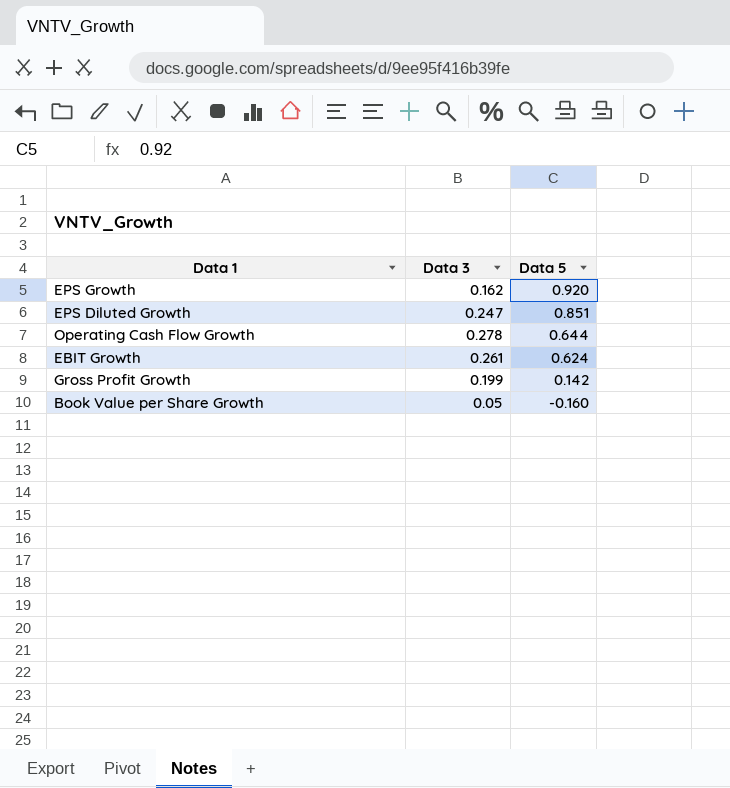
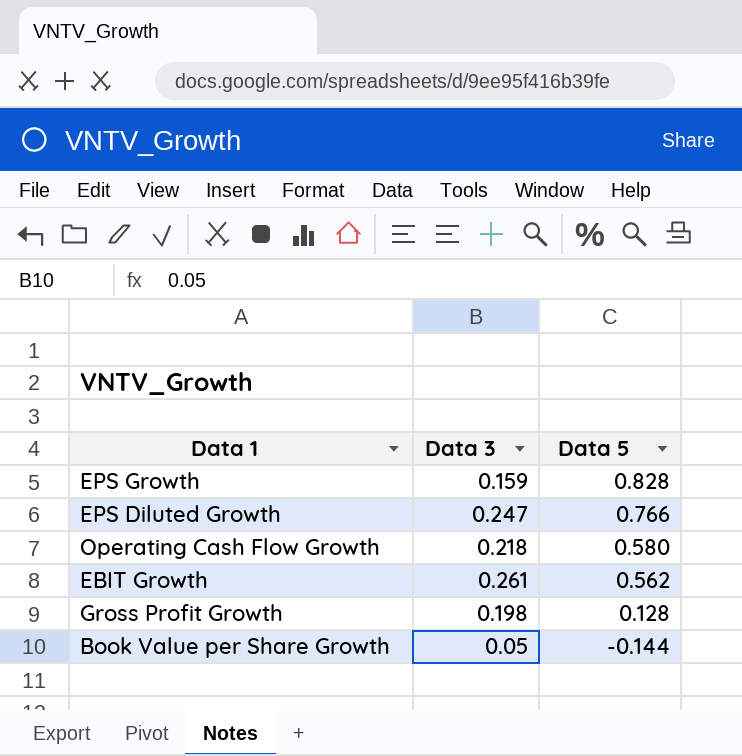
EPS Growth | Data 3: 0.162 -> 0.159
EPS Growth | Data 5: 0.920 -> 0.828
EPS Diluted Growth | Data 5: 0.851 -> 0.766
Operating Cash Flow Growth | Data 3: 0.278 -> 0.218
Operating Cash Flow Growth | Data 5: 0.644 -> 0.580
EBIT Growth | Data 5: 0.624 -> 0.562
Gross Profit Growth | Data 3: 0.199 -> 0.198
Gross Profit Growth | Data 5: 0.142 -> 0.128
Book Value per Share Growth | Data 5: -0.160 -> -0.144

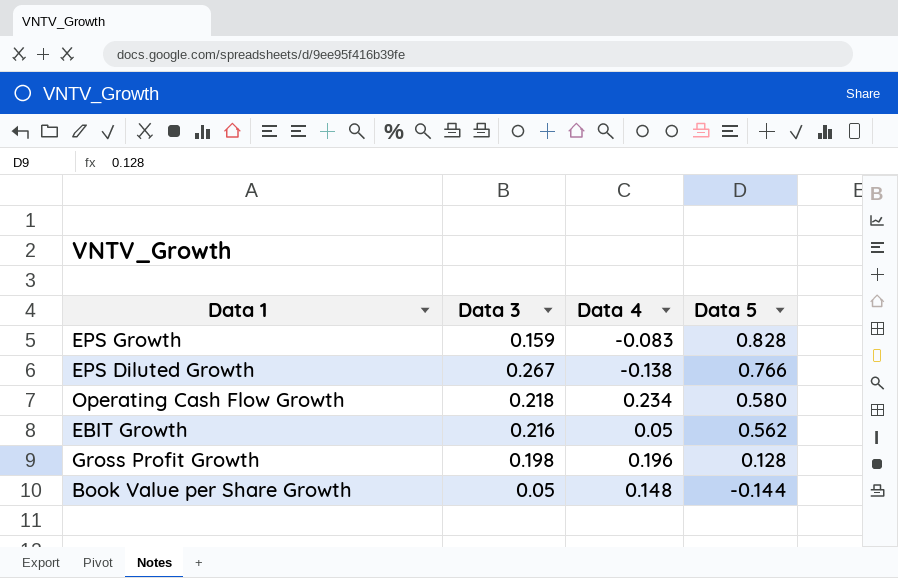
column Data 4 | position: none -> 3
EPS Diluted Growth | Data 3: 0.247 -> 0.267
EBIT Growth | Data 3: 0.261 -> 0.216

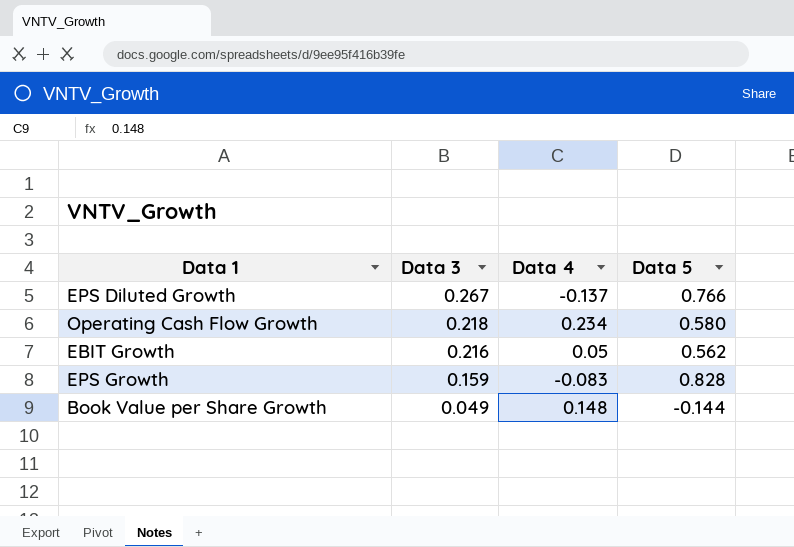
row order: Data 5 descending -> Data 3 descending
row Gross Profit Growth: 0.198 | 0.196 | 0.128 -> none
EPS Diluted Growth | Data 4: -0.138 -> -0.137
Book Value per Share Growth | Data 3: 0.05 -> 0.049

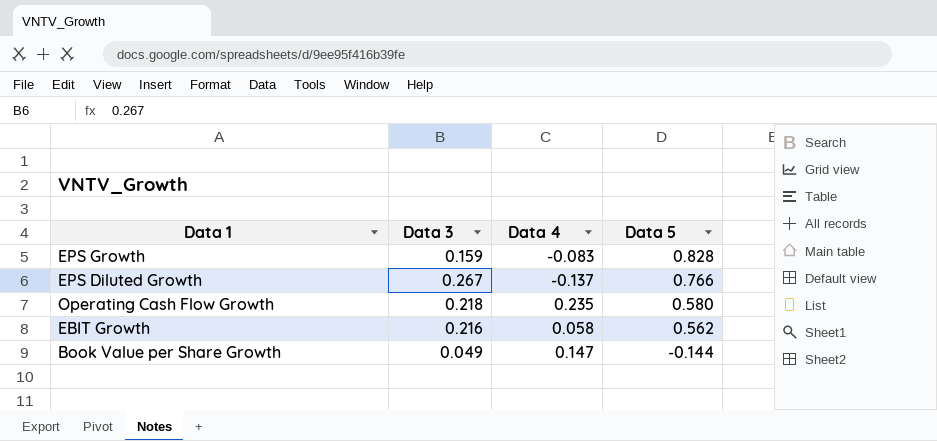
row order: Data 3 descending -> Data 5 descending
Operating Cash Flow Growth | Data 4: 0.234 -> 0.235
EBIT Growth | Data 4: 0.05 -> 0.058
Book Value per Share Growth | Data 4: 0.148 -> 0.147

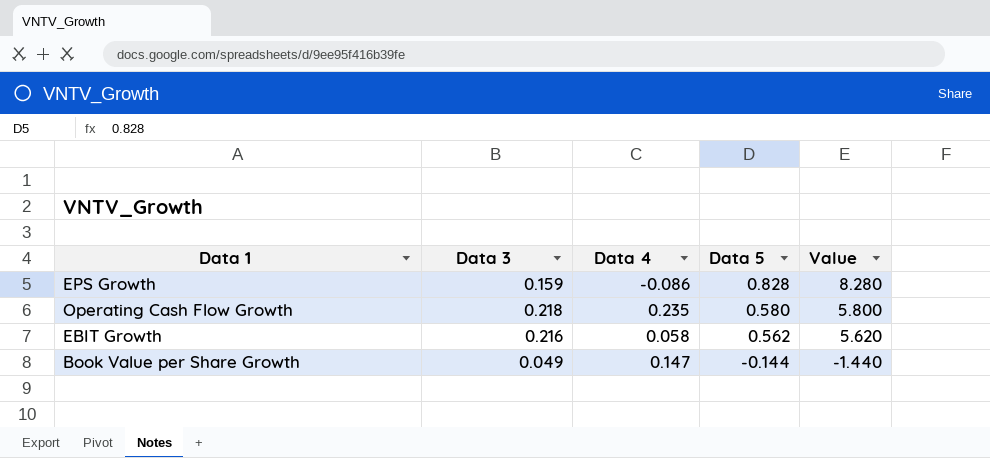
column Value | formula: none -> [Data 5] * 10
row EPS Diluted Growth: 0.267 | -0.137 | 0.766 -> none
EPS Growth | Data 4: -0.083 -> -0.086

